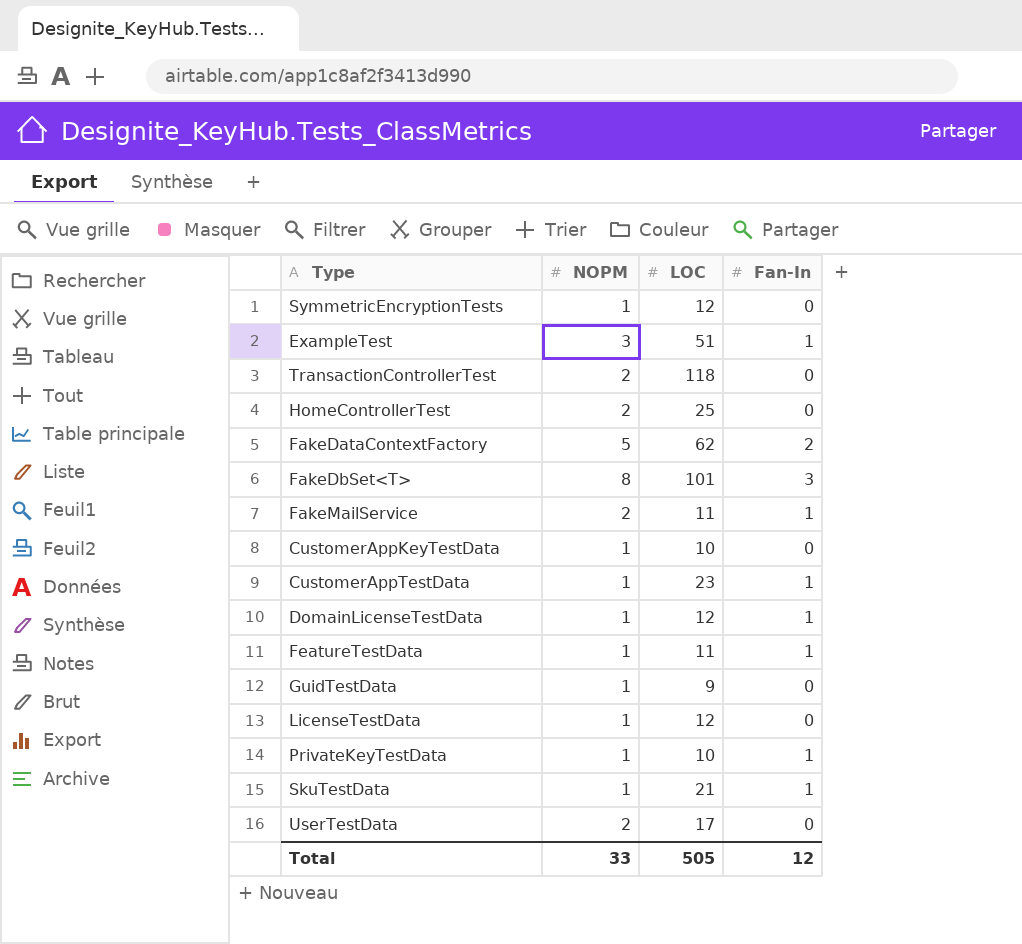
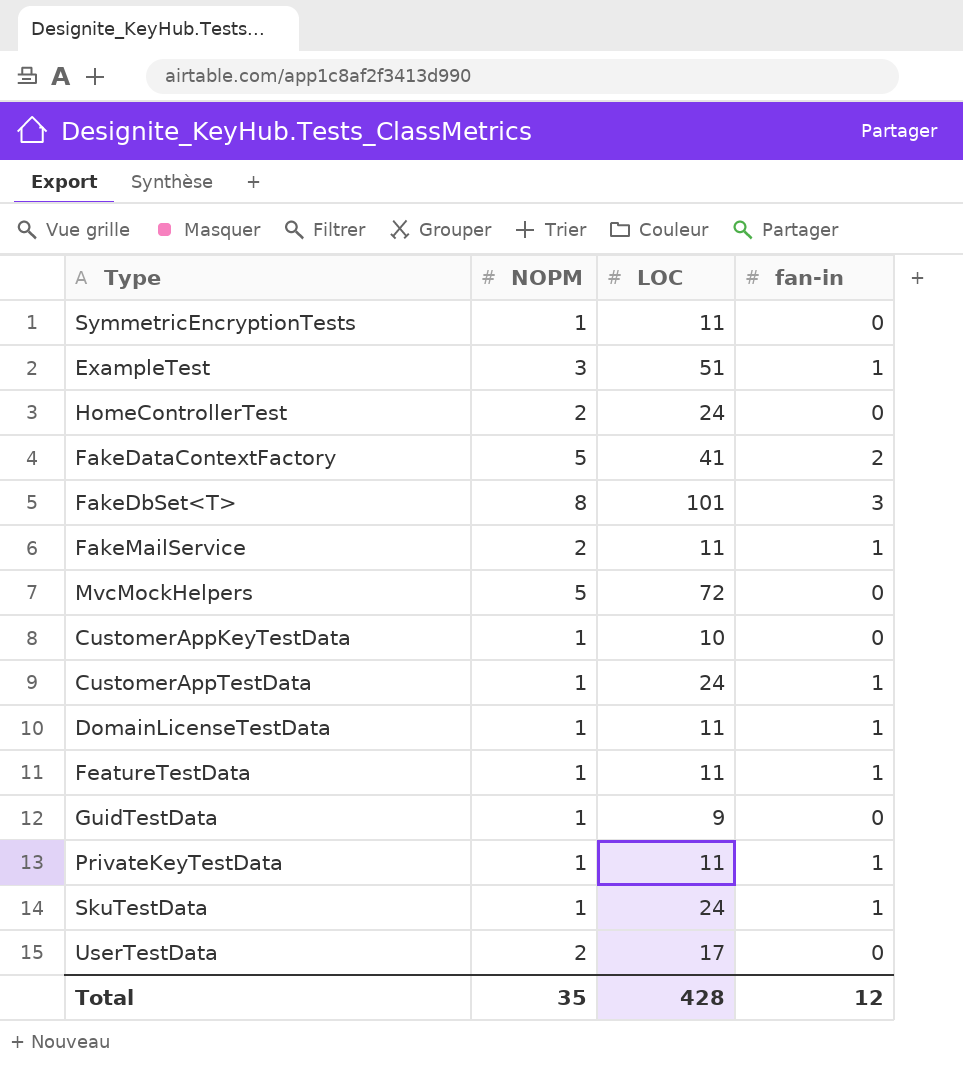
column name: Fan-In -> fan-in
row TransactionControllerTest: 2 | 118 | 0 -> none
row LicenseTestData: 1 | 12 | 0 -> none
SymmetricEncryptionTests | LOC: 12 -> 11
HomeControllerTest | LOC: 25 -> 24
FakeDataContextFactory | LOC: 62 -> 41
row MvcMockHelpers: none -> 5 | 72 | 0
CustomerAppTestData | LOC: 23 -> 24
DomainLicenseTestData | LOC: 12 -> 11
PrivateKeyTestData | LOC: 10 -> 11
SkuTestData | LOC: 21 -> 24
Total | NOPM: 33 -> 35
Total | LOC: 505 -> 428

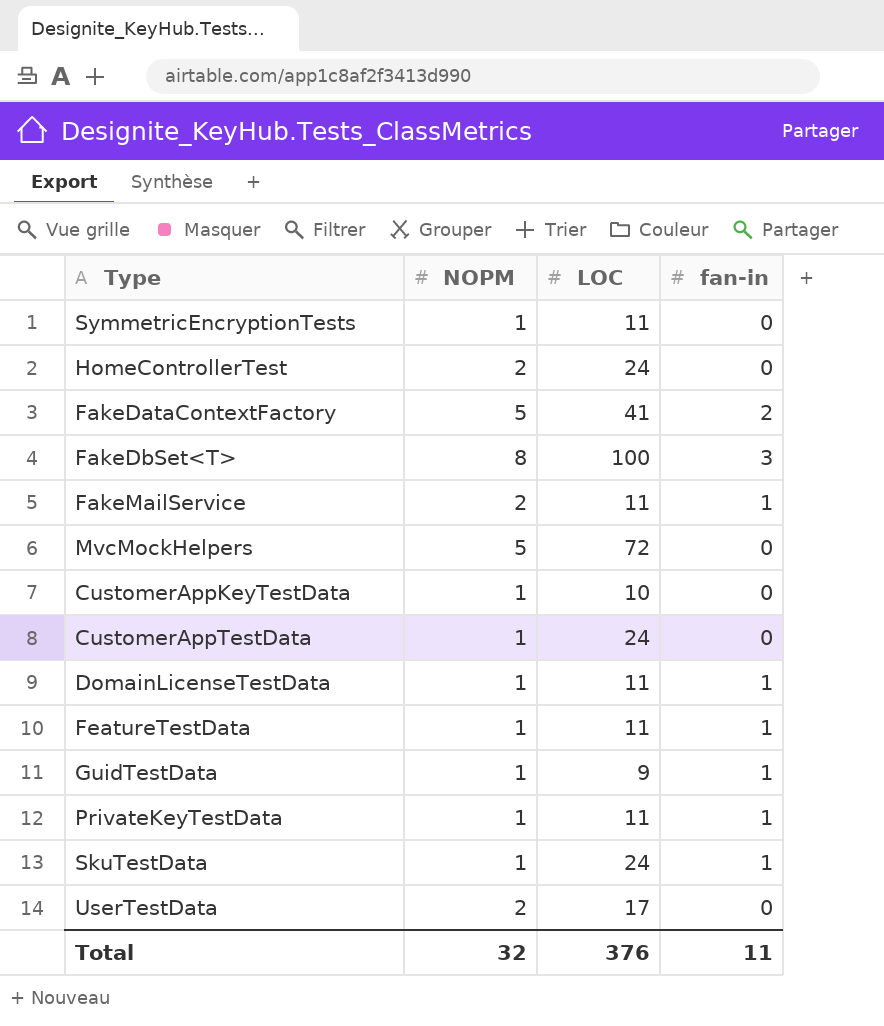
row ExampleTest: 3 | 51 | 1 -> none
FakeDbSet<T> | LOC: 101 -> 100
CustomerAppTestData | fan-in: 1 -> 0
GuidTestData | fan-in: 0 -> 1
Total | NOPM: 35 -> 32
Total | LOC: 428 -> 376
Total | fan-in: 12 -> 11

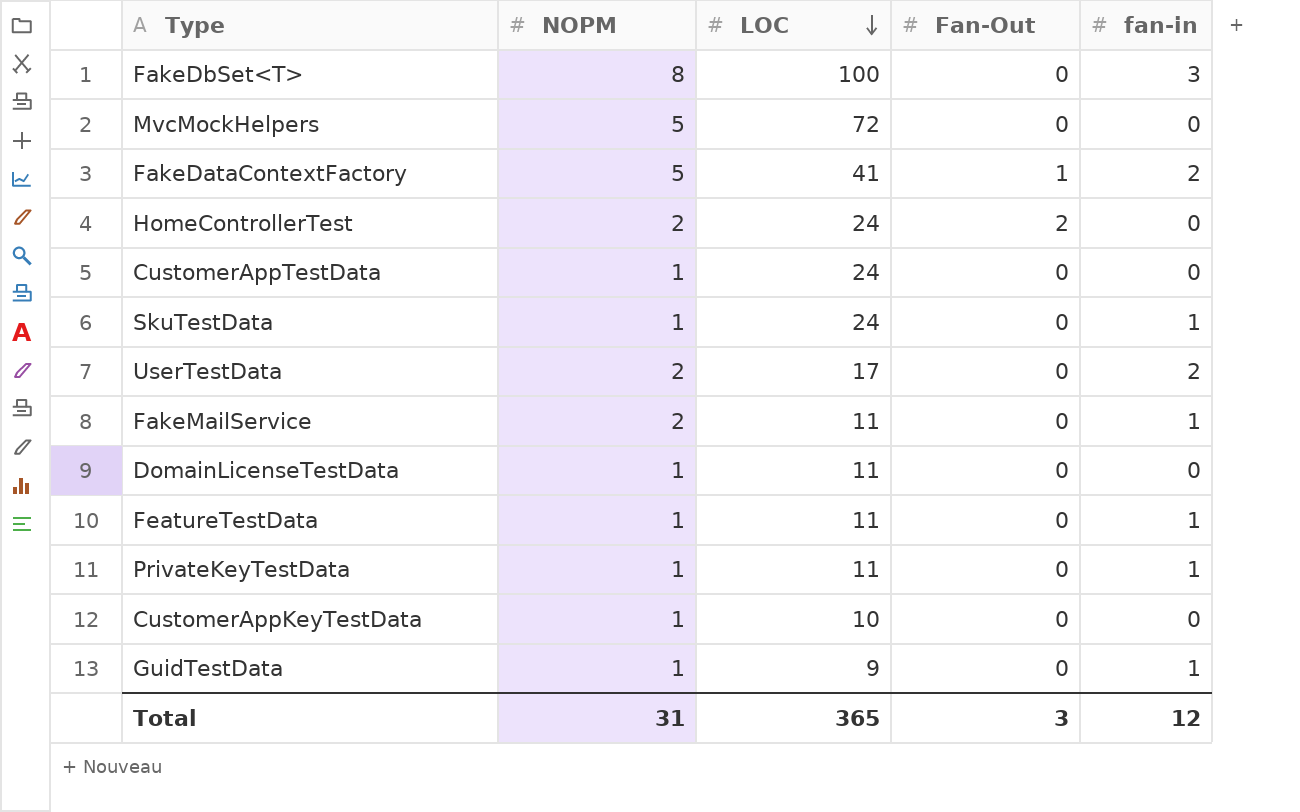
row order: none -> LOC descending
column Fan-Out | position: none -> 4
row SymmetricEncryptionTests: 1 | 11 | 0 -> none
UserTestData | fan-in: 0 -> 2
DomainLicenseTestData | fan-in: 1 -> 0
Total | NOPM: 32 -> 31
Total | LOC: 376 -> 365
Total | fan-in: 11 -> 12

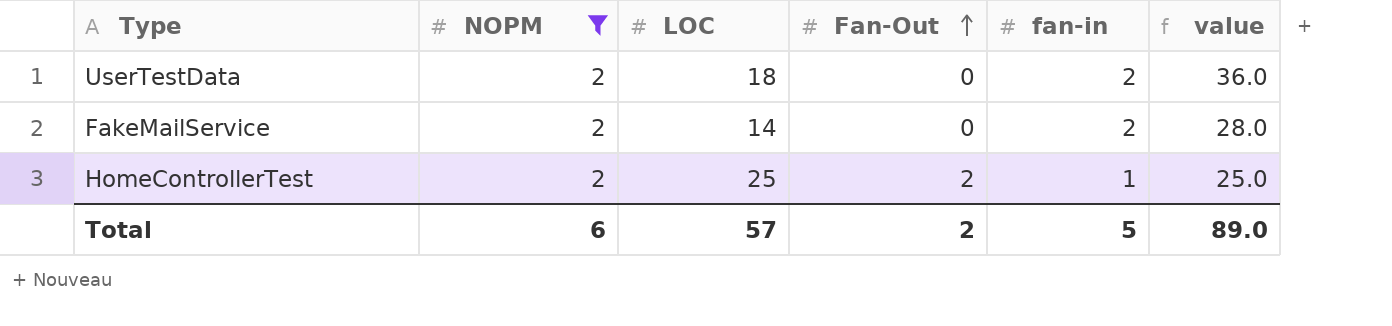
filter: none -> NOPM = 2
row order: LOC descending -> Fan-Out ascending
column value | formula: none -> [LOC] * [fan-in]
UserTestData | LOC: 17 -> 18
FakeMailService | LOC: 11 -> 14
FakeMailService | fan-in: 1 -> 2
HomeControllerTest | LOC: 24 -> 25
HomeControllerTest | fan-in: 0 -> 1
Total | NOPM: 31 -> 6
Total | LOC: 365 -> 57
Total | Fan-Out: 3 -> 2
Total | fan-in: 12 -> 5

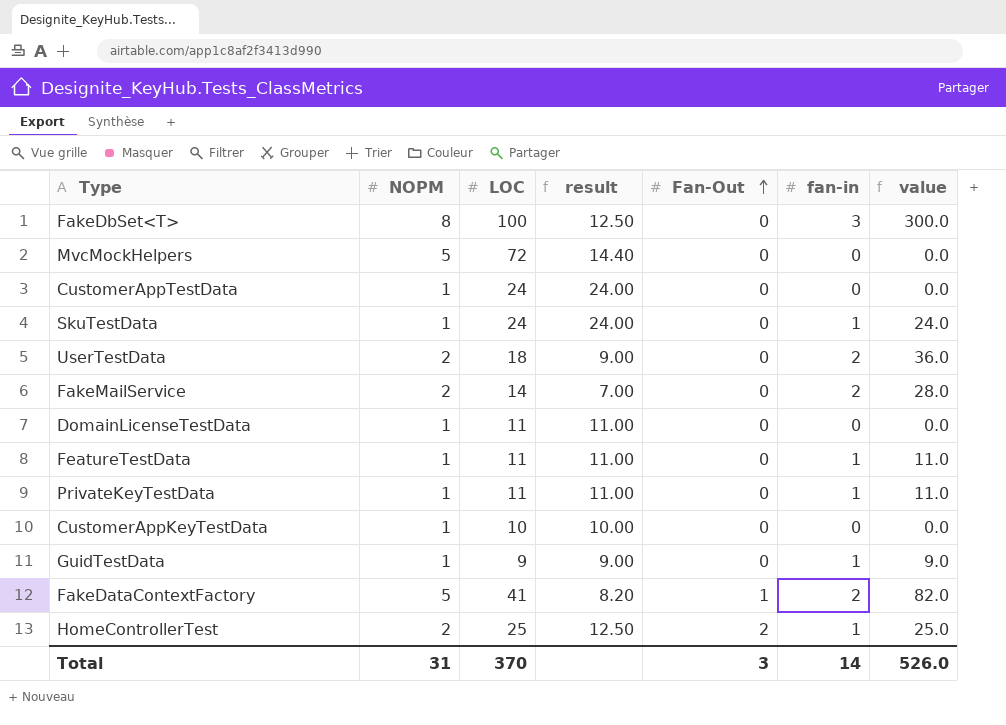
filter: NOPM = 2 -> none
column result | formula: none -> [LOC] / [NOPM]
Total | NOPM: 6 -> 31
Total | LOC: 57 -> 370
Total | Fan-Out: 2 -> 3
Total | fan-in: 5 -> 14
Total | value: 89.0 -> 526.0

